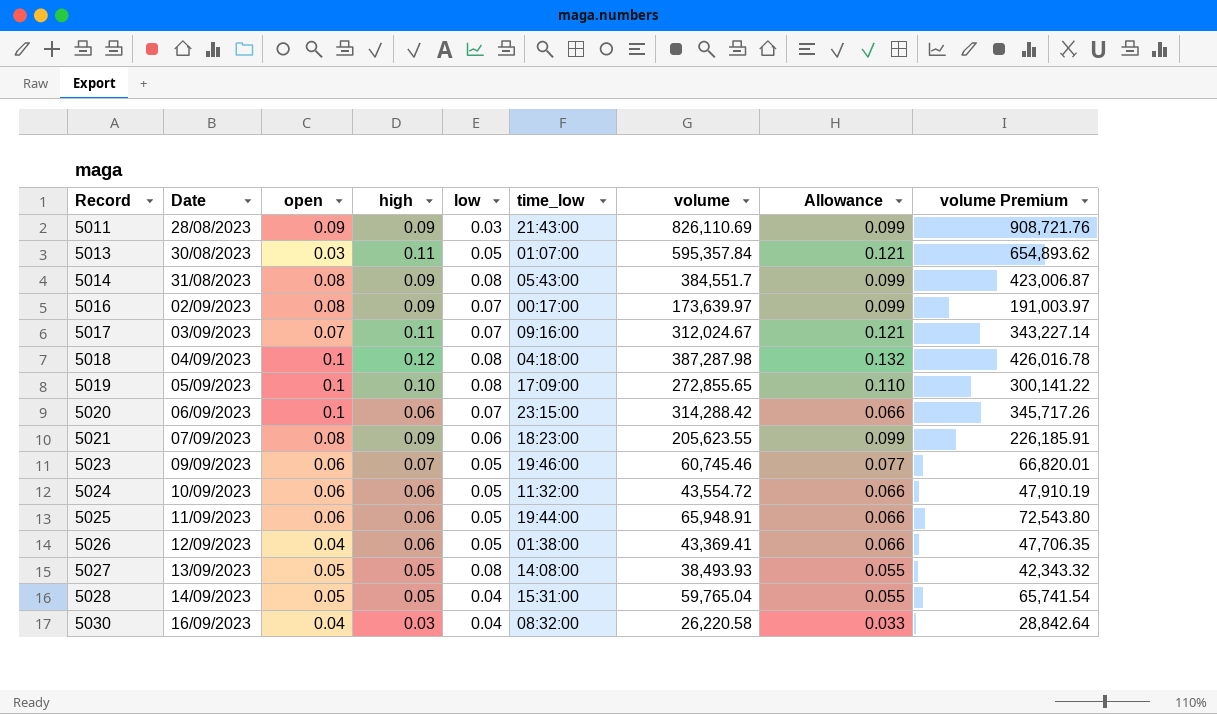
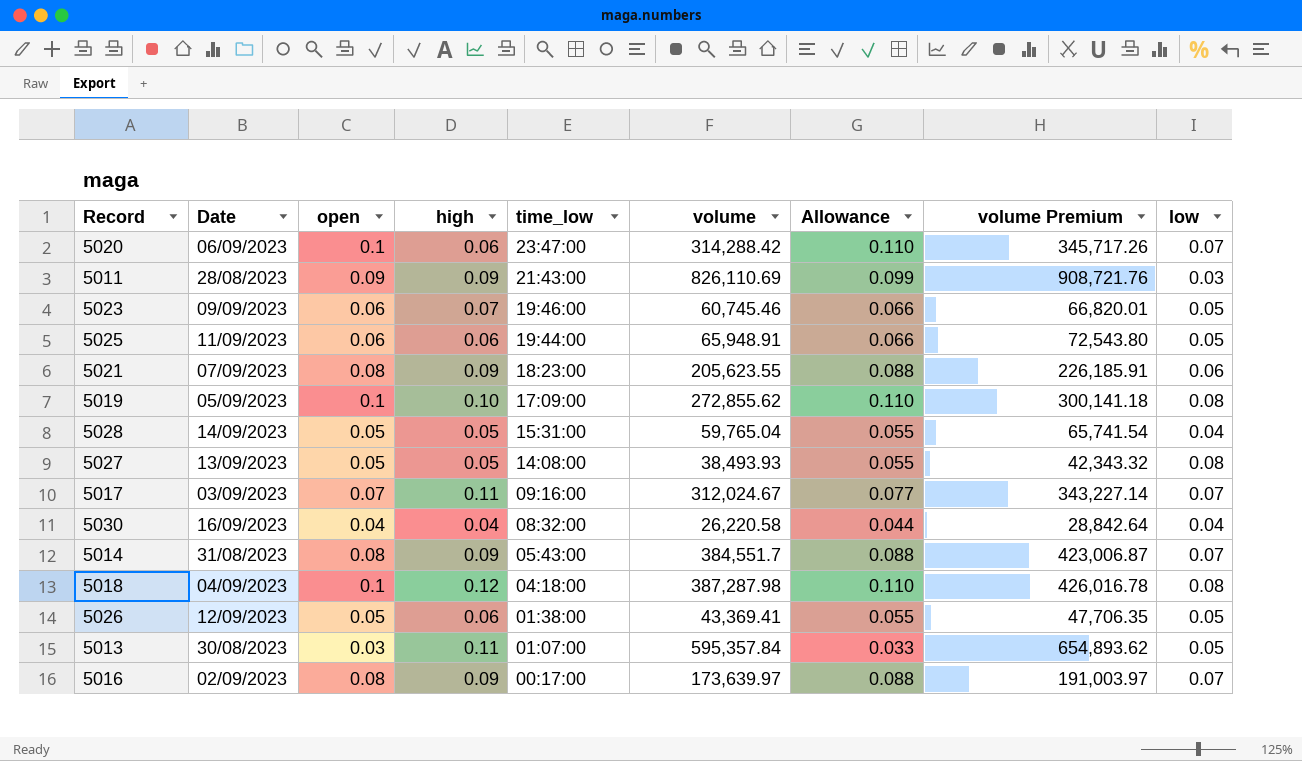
row order: Record ascending -> time_low descending
column Allowance | formula: [high] * 1.1 -> [open] * 1.1
column low | position: 5 -> 9
row 5024: 10/09/2023 | 0.06 | 0.06 | 0.05 | 11:32:00 | 43,554.72 | 0.066 | 47,910.19 -> none
5020 | time_low: 23:15:00 -> 23:47:00
5019 | volume: 272,855.65 -> 272,855.62
5019 | volume Premium: 300,141.22 -> 300,141.18
5030 | high: 0.03 -> 0.04
5014 | low: 0.08 -> 0.07
5026 | open: 0.04 -> 0.05

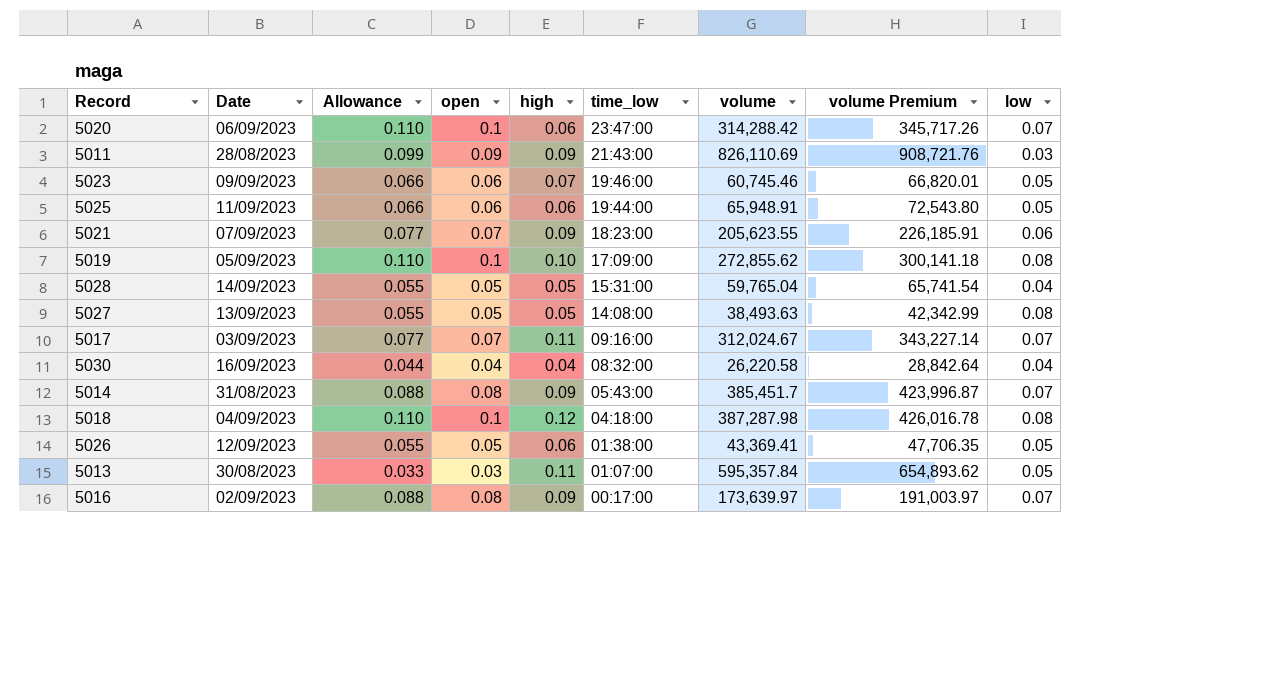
column Allowance | position: 7 -> 3
5021 | Allowance: 0.088 -> 0.077
5021 | open: 0.08 -> 0.07
5027 | volume: 38,493.93 -> 38,493.63
5027 | volume Premium: 42,343.32 -> 42,342.99
5014 | volume: 384,551.7 -> 385,451.7
5014 | volume Premium: 423,006.87 -> 423,996.87

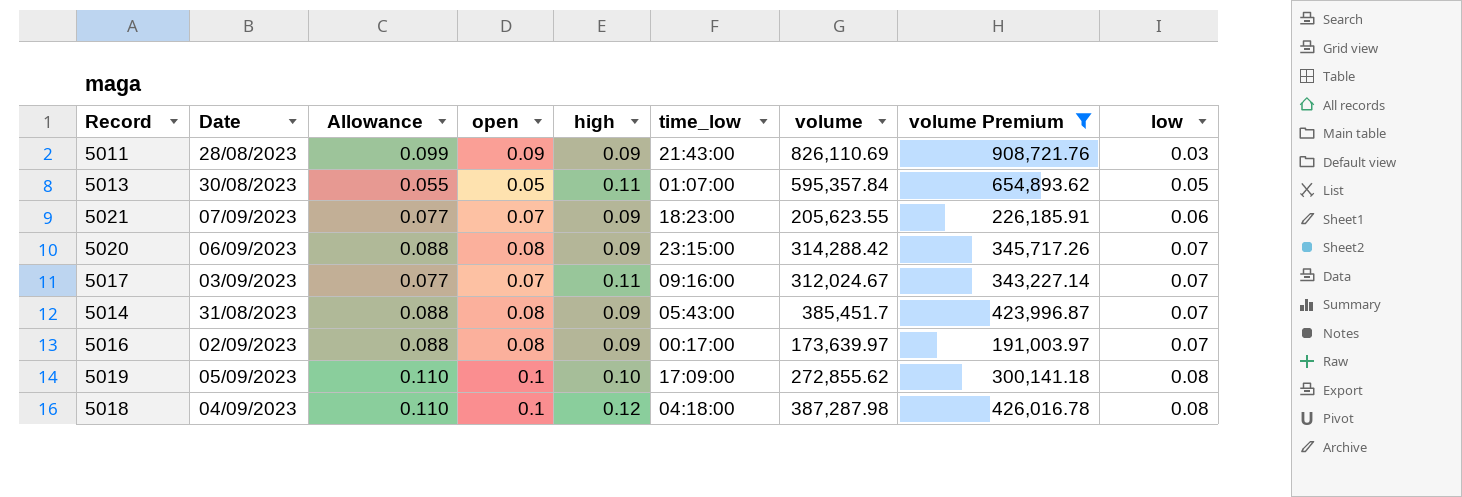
filter: none -> volume Premium >= 191,003.97
row order: time_low descending -> low ascending
5013 | Allowance: 0.033 -> 0.055
5013 | open: 0.03 -> 0.05
5020 | Allowance: 0.110 -> 0.088
5020 | open: 0.1 -> 0.08
5020 | high: 0.06 -> 0.09
5020 | time_low: 23:47:00 -> 23:15:00

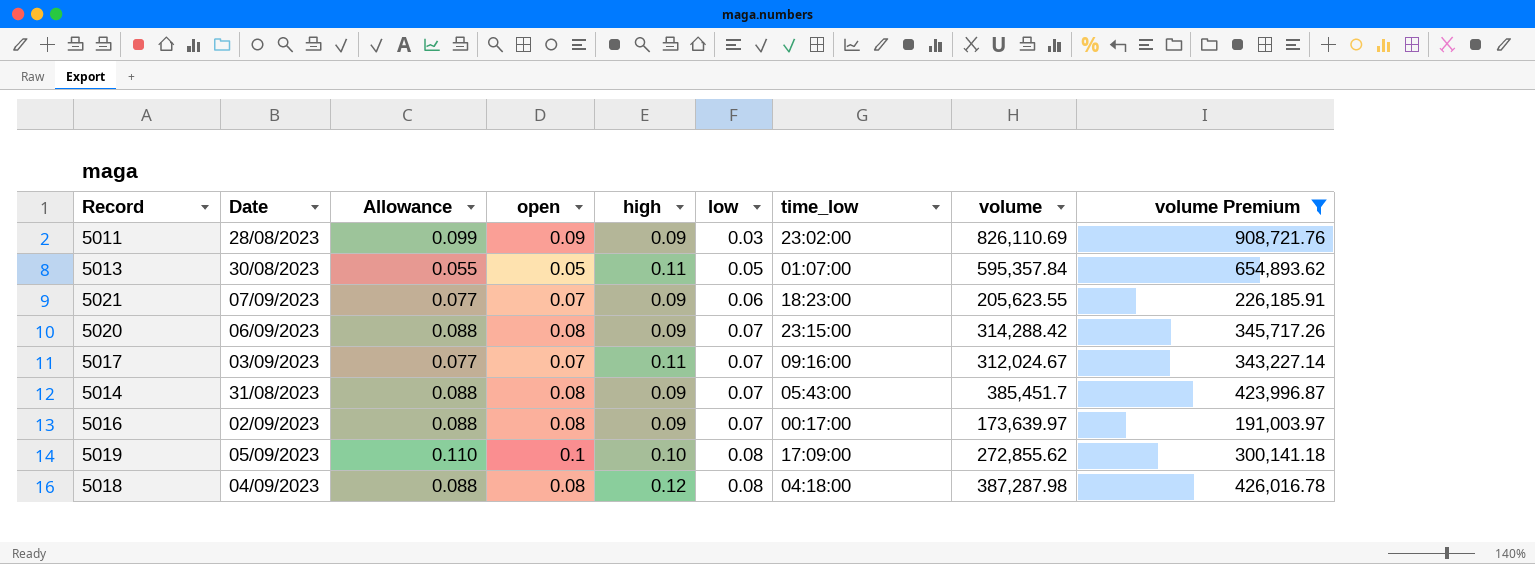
column low | position: 9 -> 6
5011 | time_low: 21:43:00 -> 23:02:00
5018 | Allowance: 0.110 -> 0.088
5018 | open: 0.1 -> 0.08

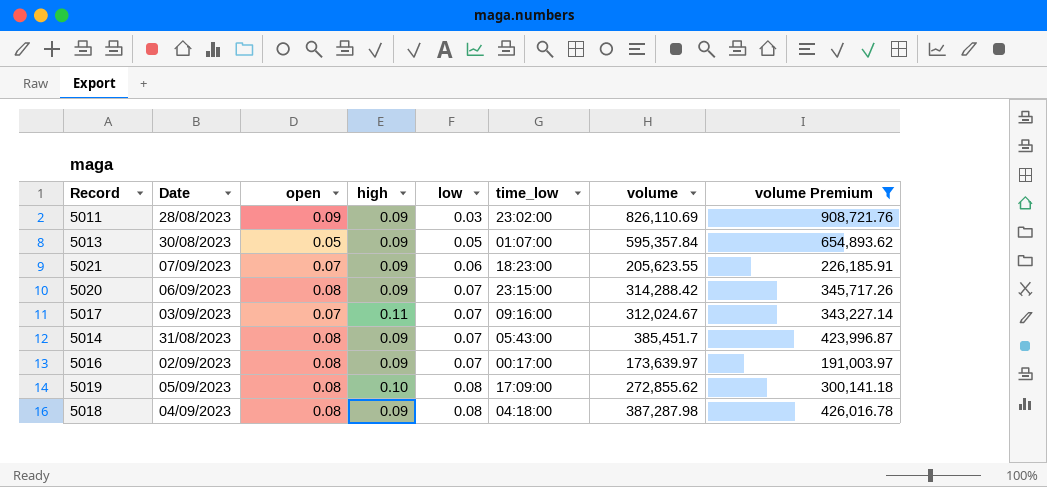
column Allowance | formula: [open] * 1.1 -> none
5013 | high: 0.11 -> 0.09
5019 | open: 0.1 -> 0.08
5018 | high: 0.12 -> 0.09

